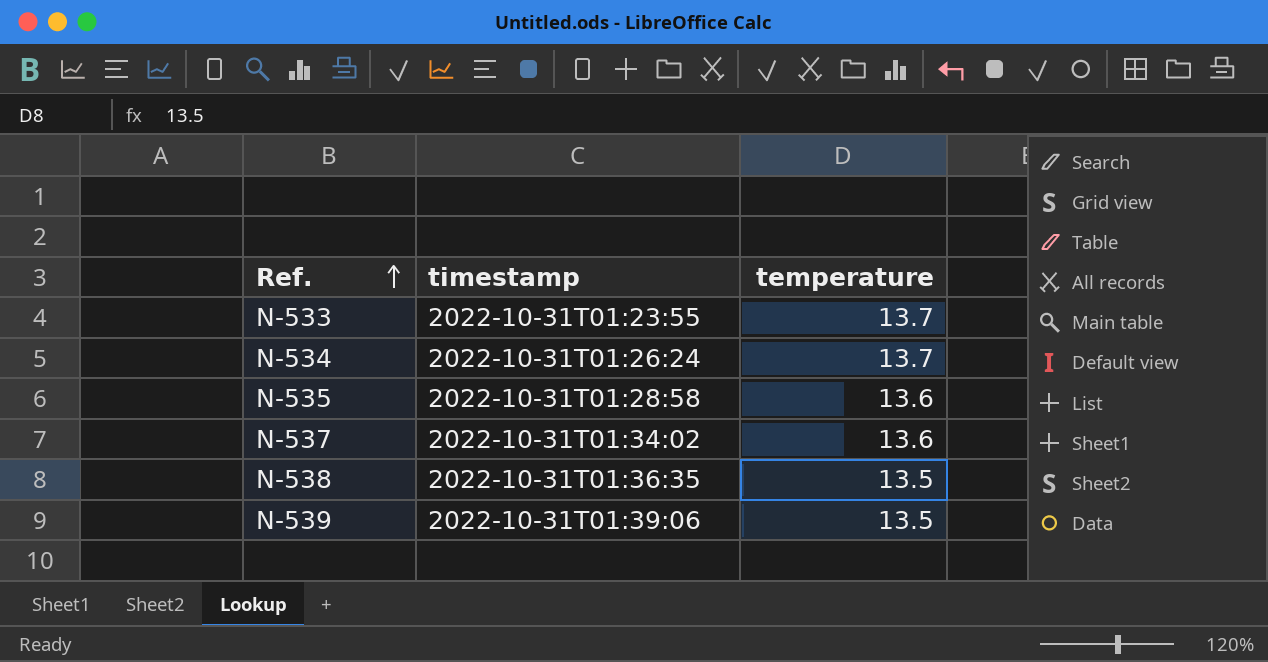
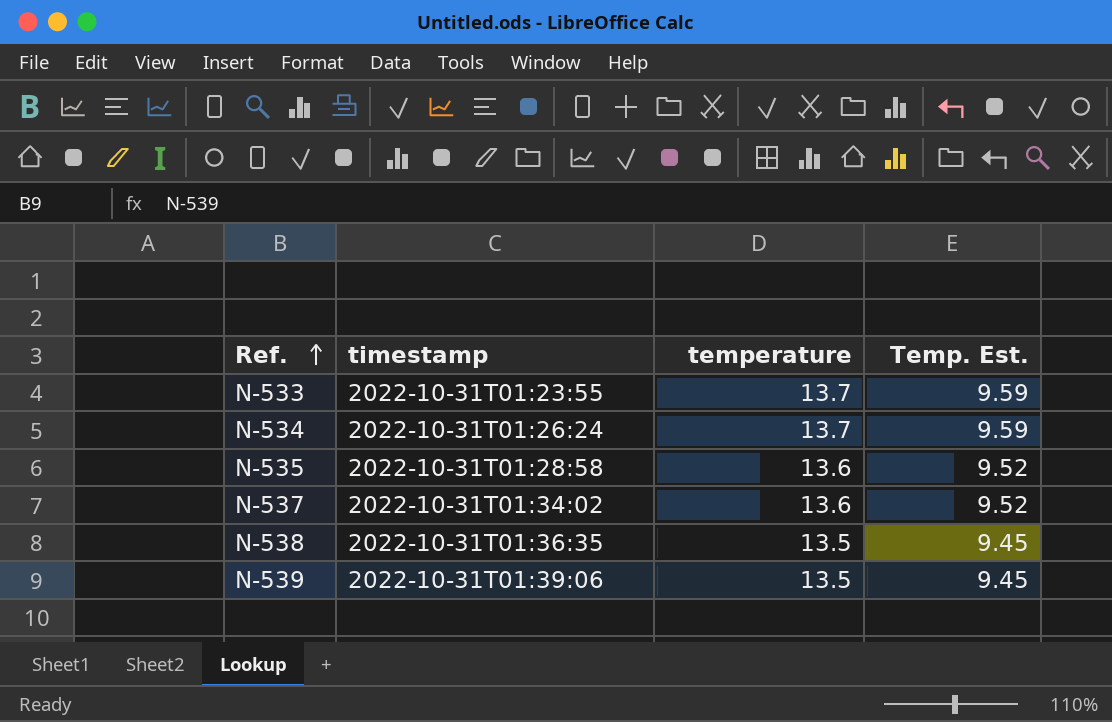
column Temp. Est. | formula: none -> [temperature] * 0.7

